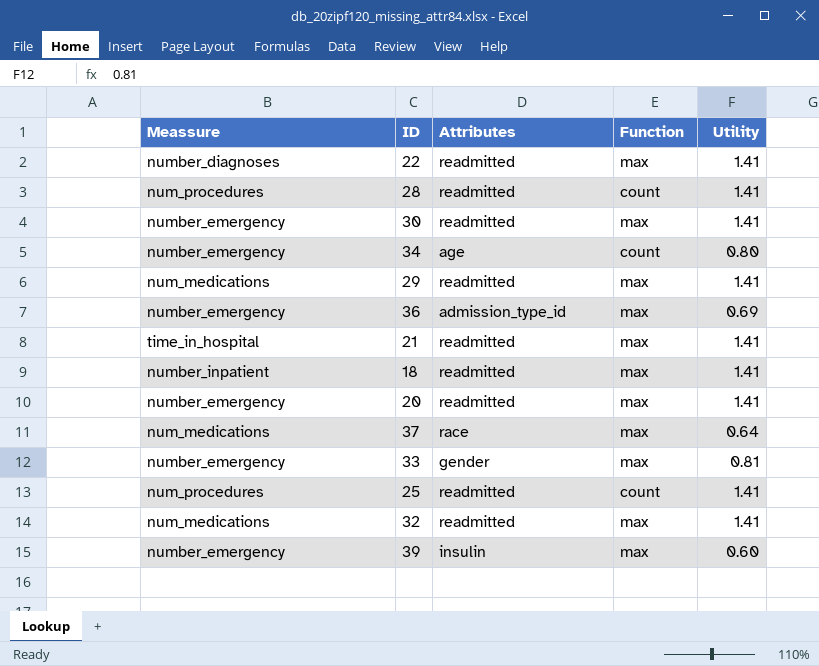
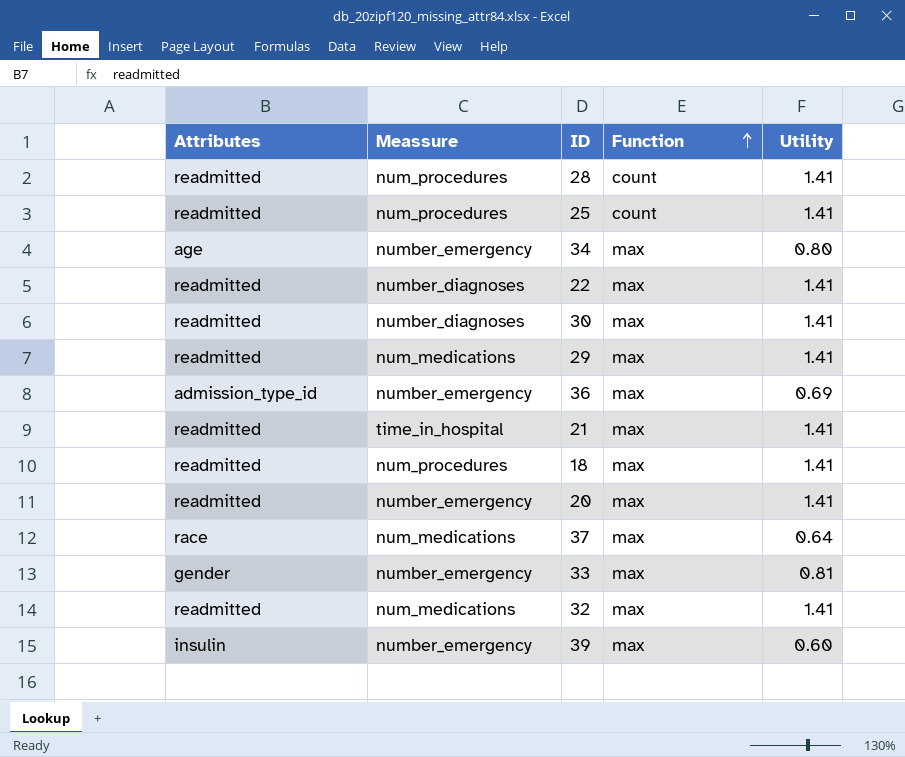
row order: none -> Function ascending
column Attributes | position: 3 -> 1
34 | Function: count -> max
30 | Meassure: number_emergency -> number_diagnoses
18 | Meassure: number_inpatient -> num_procedures

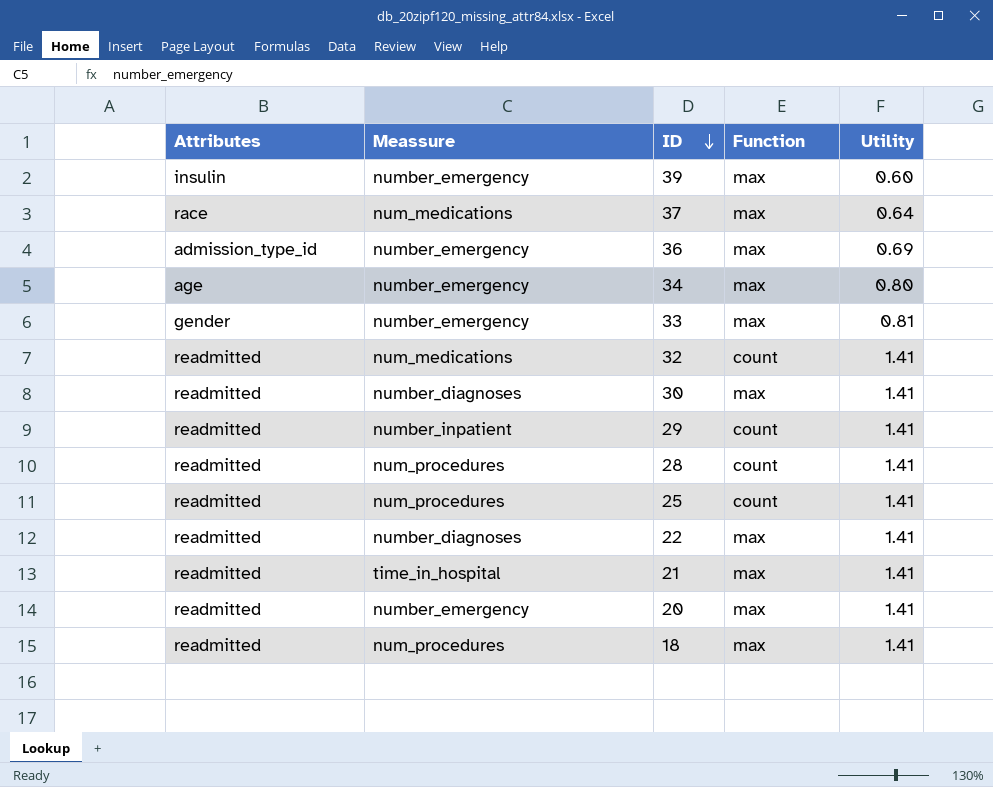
row order: Function ascending -> ID descending
32 | Function: max -> count
29 | Meassure: num_medications -> number_inpatient
29 | Function: max -> count

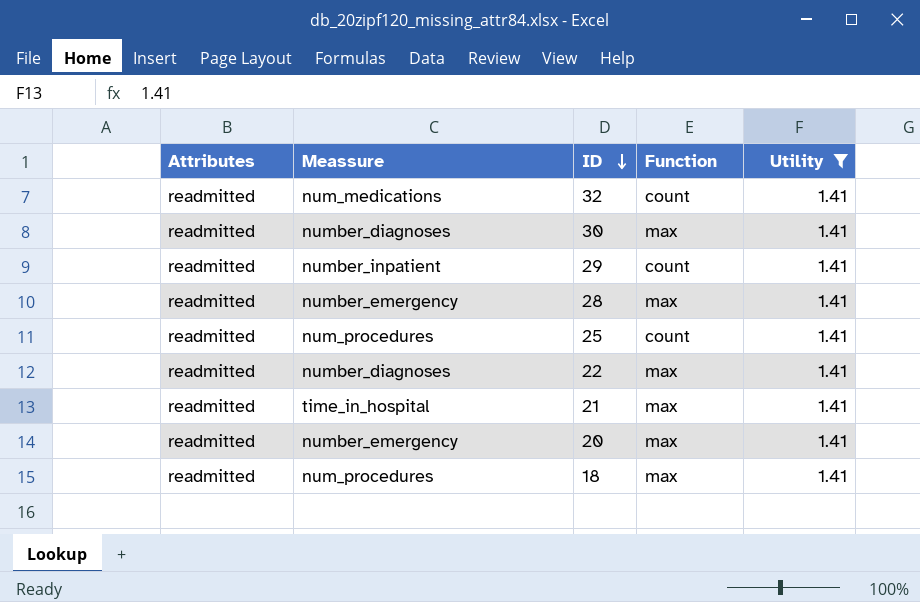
filter: none -> Utility = 1.41
28 | Meassure: num_procedures -> number_emergency
28 | Function: count -> max

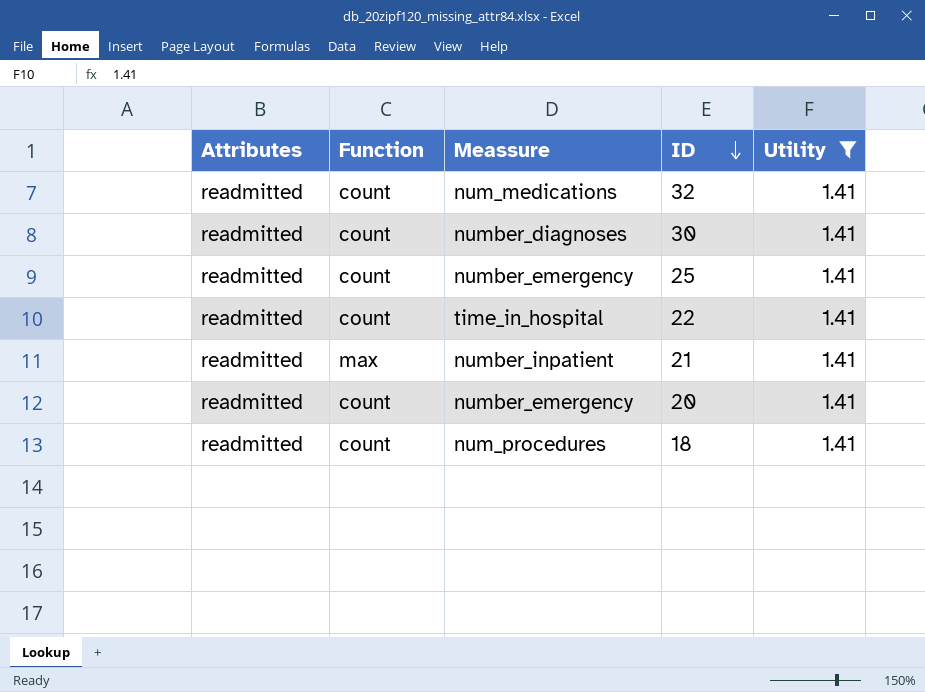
column Function | position: 4 -> 2
row 29: readmitted | number_inpatient | count | 1.41 -> none
row 28: readmitted | number_emergency | max | 1.41 -> none
30 | Function: max -> count
25 | Meassure: num_procedures -> number_emergency
22 | Function: max -> count
22 | Meassure: number_diagnoses -> time_in_hospital
21 | Meassure: time_in_hospital -> number_inpatient
20 | Function: max -> count
18 | Function: max -> count

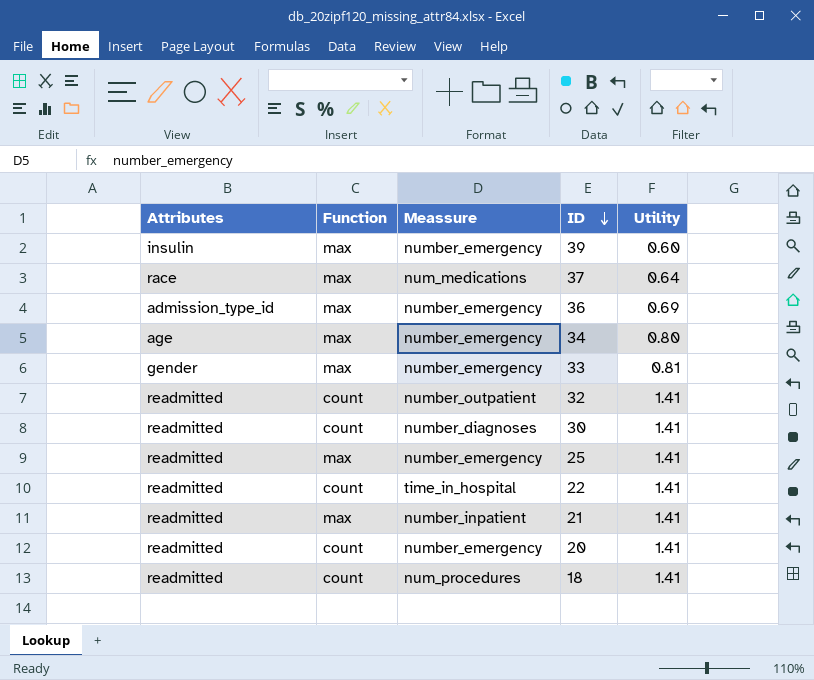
filter: Utility = 1.41 -> none
32 | Meassure: num_medications -> number_outpatient
25 | Function: count -> max

